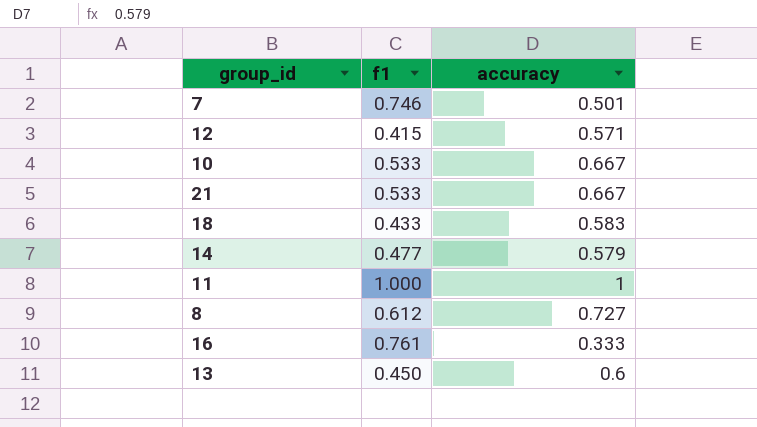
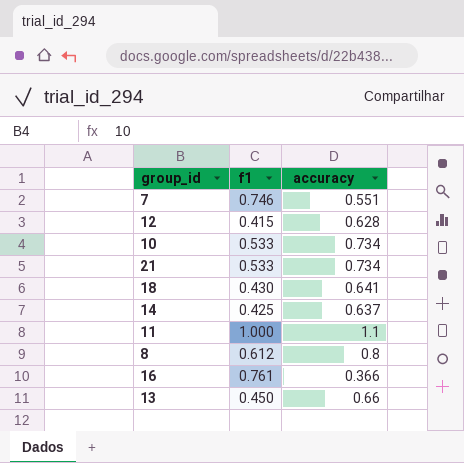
7 | accuracy: 0.501 -> 0.551
12 | accuracy: 0.571 -> 0.628
10 | accuracy: 0.667 -> 0.734
21 | accuracy: 0.667 -> 0.734
18 | f1: 0.433 -> 0.430
18 | accuracy: 0.583 -> 0.641
14 | f1: 0.477 -> 0.425
14 | accuracy: 0.579 -> 0.637
11 | accuracy: 1 -> 1.1
8 | accuracy: 0.727 -> 0.8
16 | accuracy: 0.333 -> 0.366
13 | accuracy: 0.6 -> 0.66

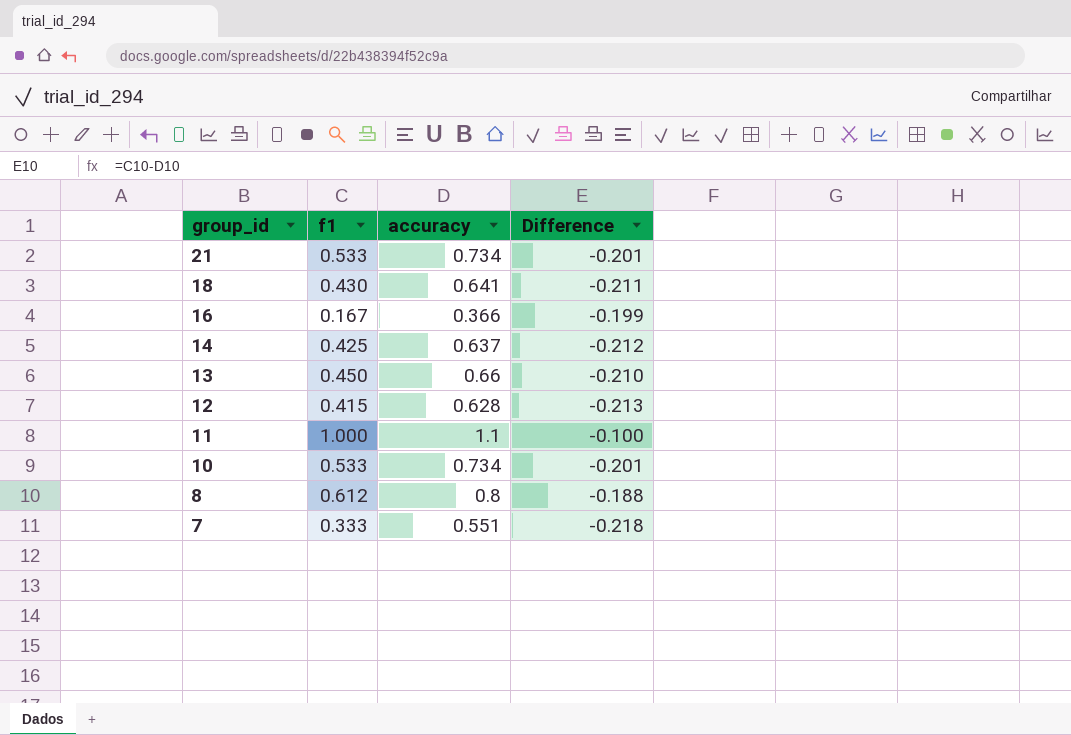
row order: none -> group_id descending
column Difference | formula: none -> [f1] - [accuracy]
16 | f1: 0.761 -> 0.167
7 | f1: 0.746 -> 0.333

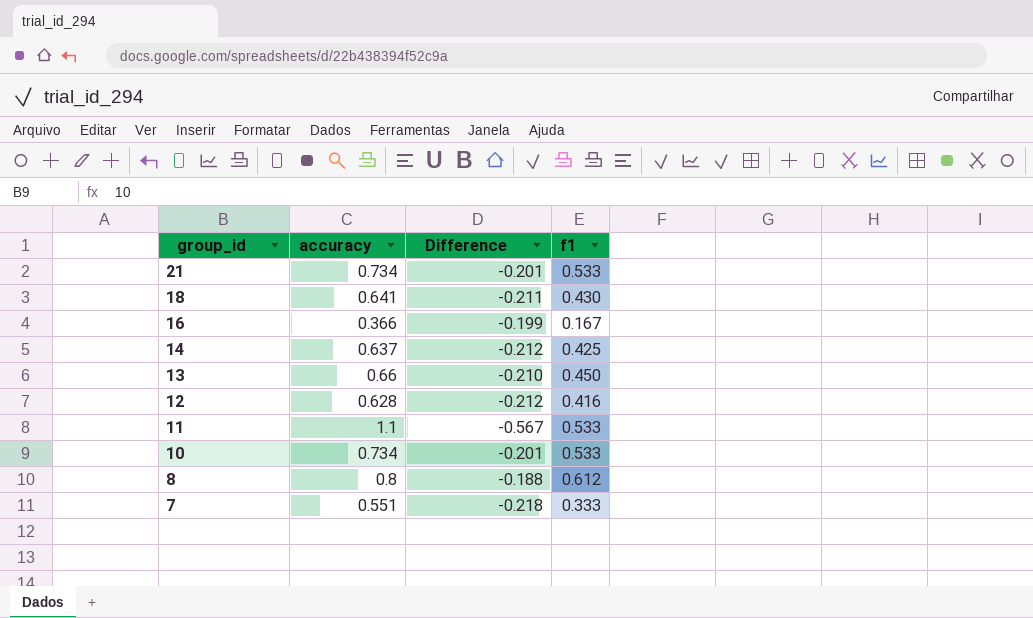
column f1 | position: 2 -> 4
12 | Difference: -0.213 -> -0.212
12 | f1: 0.415 -> 0.416
11 | Difference: -0.100 -> -0.567
11 | f1: 1.000 -> 0.533

